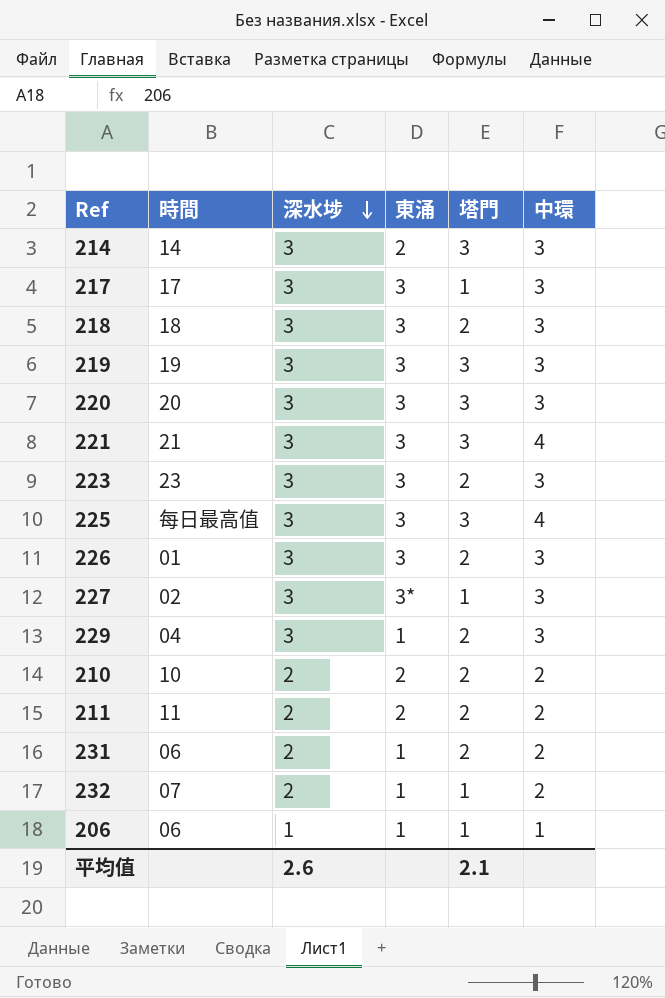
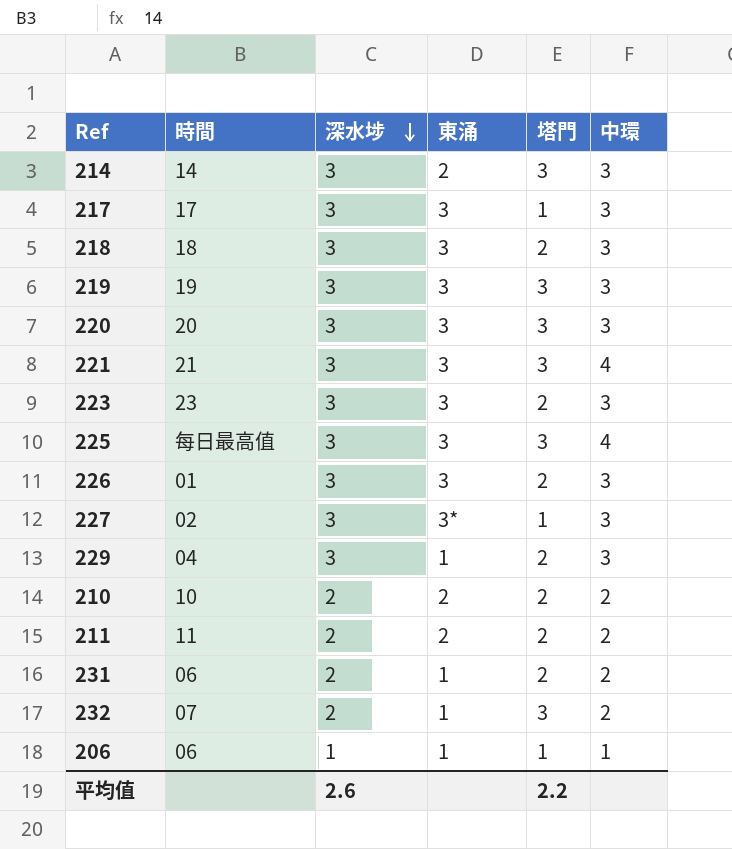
232 | 塔門: 1 -> 3
平均值 | 塔門: 2.1 -> 2.2

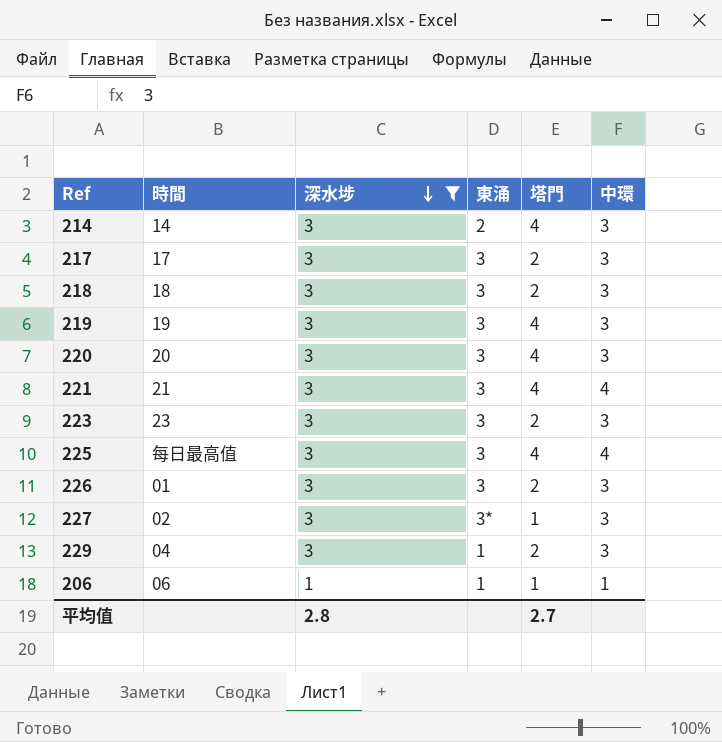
filter: none -> 深水埗 != 2
214 | 塔門: 3 -> 4
217 | 塔門: 1 -> 2
219 | 塔門: 3 -> 4
220 | 塔門: 3 -> 4
221 | 塔門: 3 -> 4
225 | 塔門: 3 -> 4
平均值 | 深水埗: 2.6 -> 2.8
平均值 | 塔門: 2.2 -> 2.7

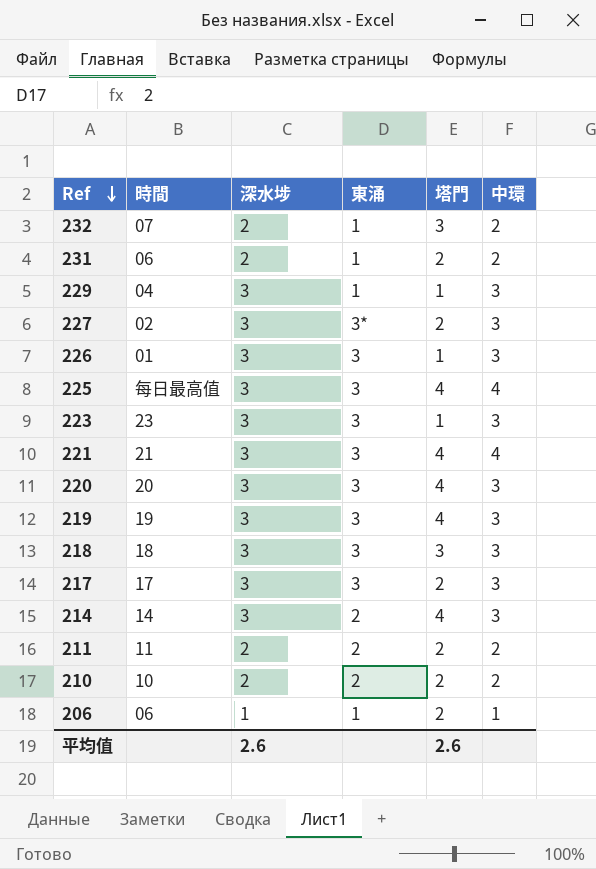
filter: 深水埗 != 2 -> none
row order: 深水埗 descending -> Ref descending
229 | 塔門: 2 -> 1
227 | 塔門: 1 -> 2
226 | 塔門: 2 -> 1
223 | 塔門: 2 -> 1
218 | 塔門: 2 -> 3
206 | 塔門: 1 -> 2
平均值 | 深水埗: 2.8 -> 2.6
平均值 | 塔門: 2.7 -> 2.6

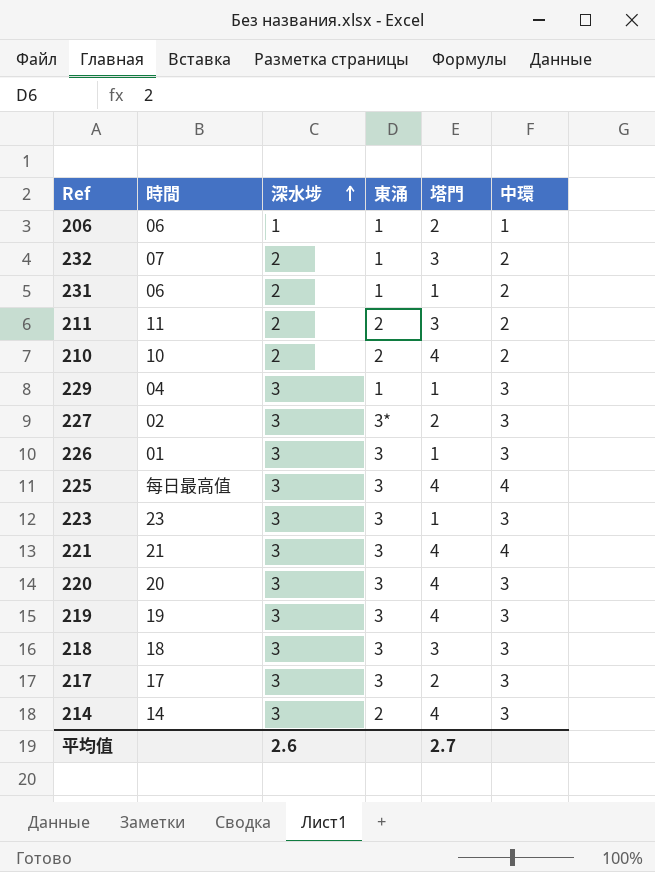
row order: Ref descending -> 深水埗 ascending
231 | 塔門: 2 -> 1
211 | 塔門: 2 -> 3
210 | 塔門: 2 -> 4
平均值 | 塔門: 2.6 -> 2.7

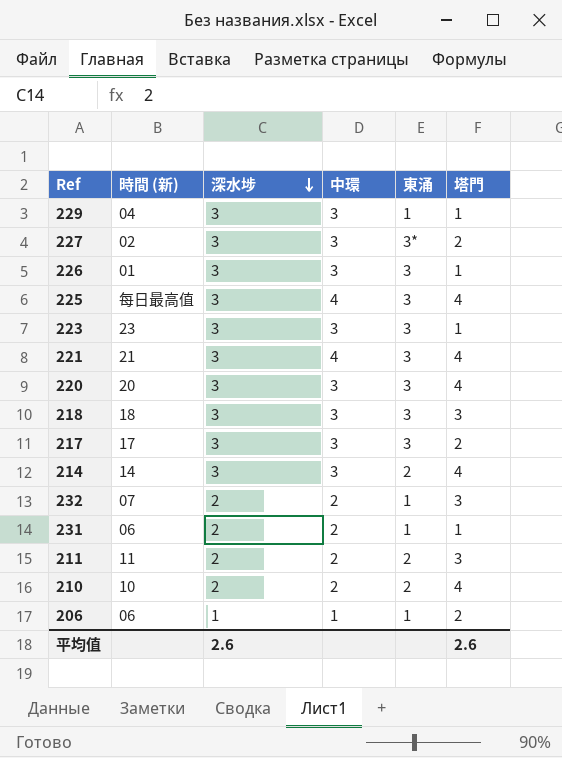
row order: 深水埗 ascending -> 深水埗 descending
column name: 時間 -> 時間 (新)
column 中環 | position: 6 -> 4
row 219: 19 | 3 | 3 | 4 | 3 -> none
平均值 | 塔門: 2.7 -> 2.6

